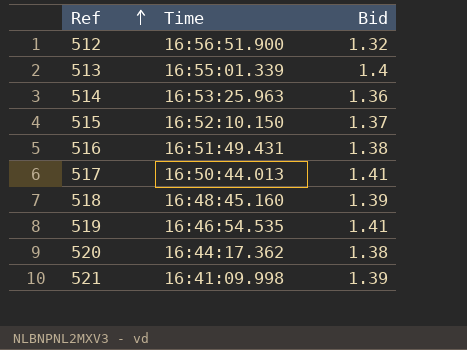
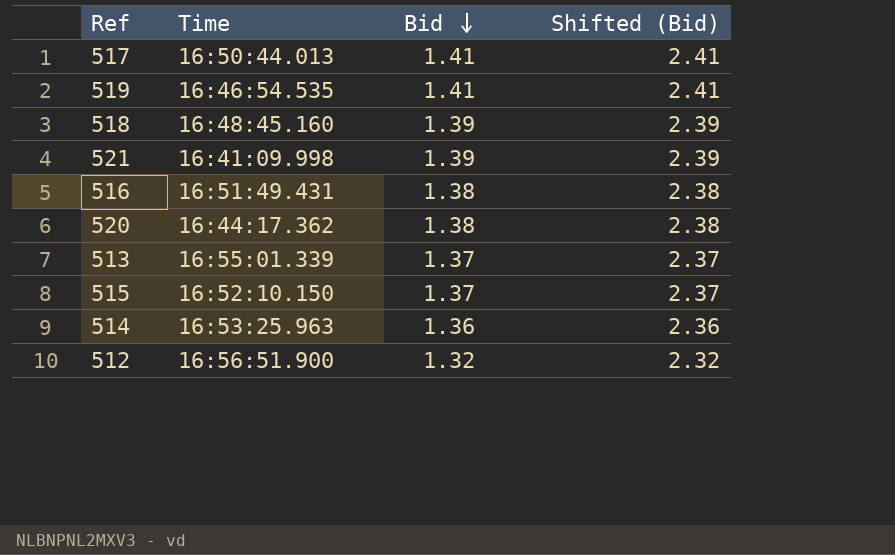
row order: Ref ascending -> Bid descending
column Shifted (Bid) | formula: none -> [Bid] + 1
513 | Bid: 1.4 -> 1.37

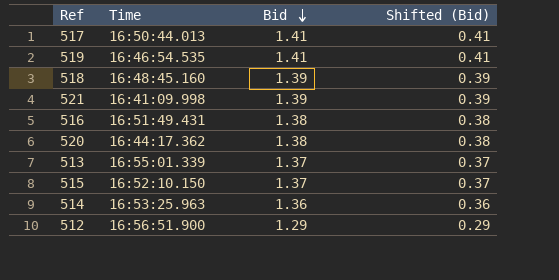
column Shifted (Bid) | formula: [Bid] + 1 -> [Bid] - 1
512 | Bid: 1.32 -> 1.29

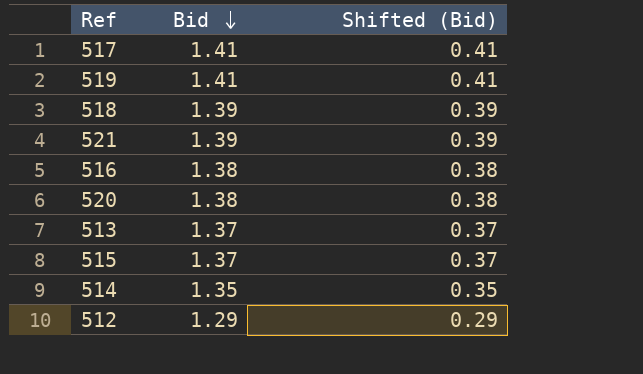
column Time | position: 2 -> none
514 | Bid: 1.36 -> 1.35
514 | Shifted (Bid): 0.36 -> 0.35

